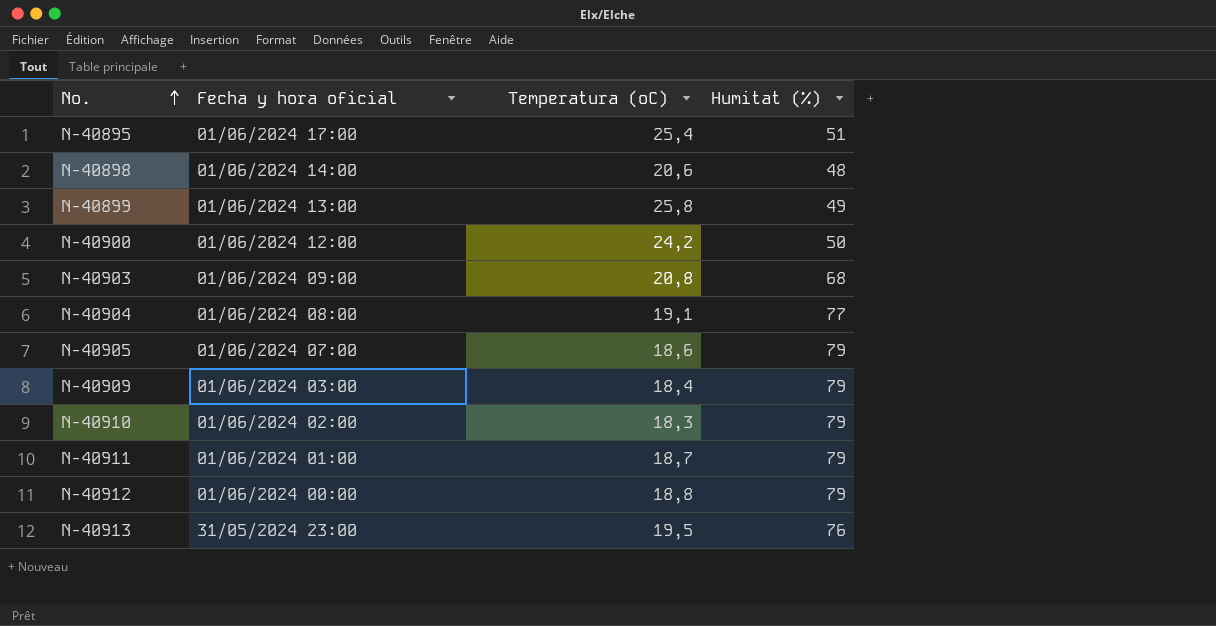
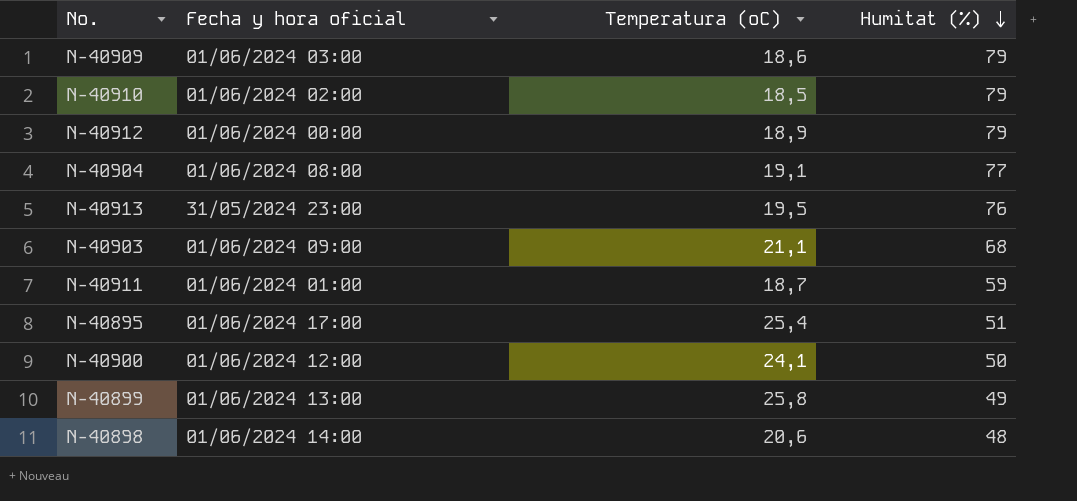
row order: No. ascending -> Humitat (%) descending
row N-40905: 01/06/2024 07:00 | 18,6 | 79 -> none
N-40909 | Temperatura (ºC): 18,4 -> 18,6
N-40910 | Temperatura (ºC): 18,3 -> 18,5
N-40912 | Temperatura (ºC): 18,8 -> 18,9
N-40903 | Temperatura (ºC): 20,8 -> 21,1
N-40911 | Humitat (%): 79 -> 59
N-40900 | Temperatura (ºC): 24,2 -> 24,1

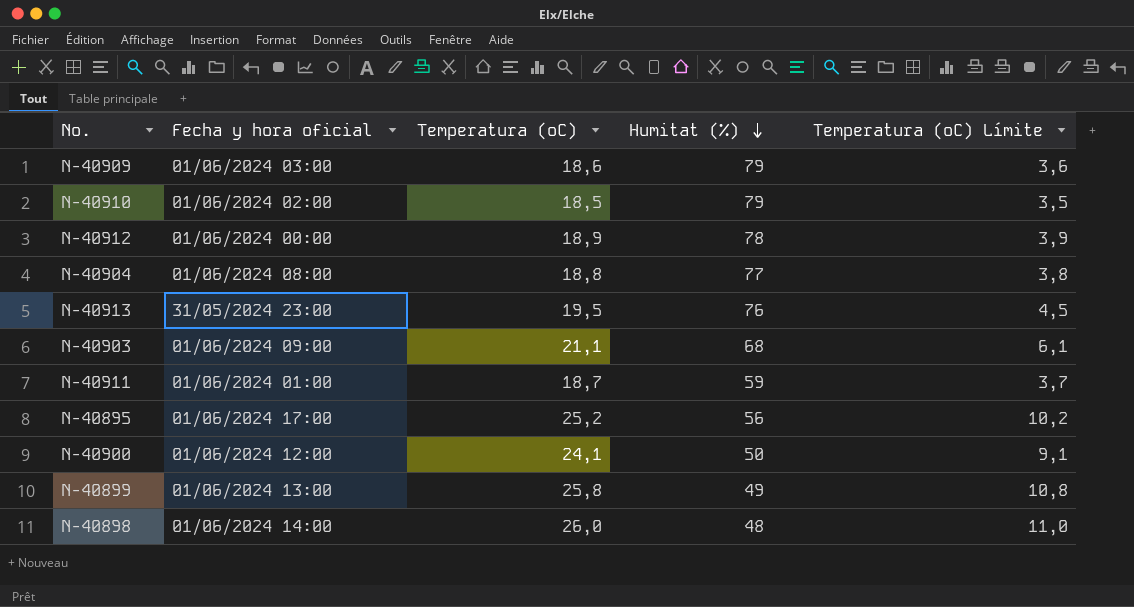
column Temperatura (ºC) Límite | formula: none -> [Temperatura (ºC)] - 15
N-40912 | Humitat (%): 79 -> 78
N-40904 | Temperatura (ºC): 19,1 -> 18,8
N-40895 | Temperatura (ºC): 25,4 -> 25,2
N-40895 | Humitat (%): 51 -> 56
N-40898 | Temperatura (ºC): 20,6 -> 26,0

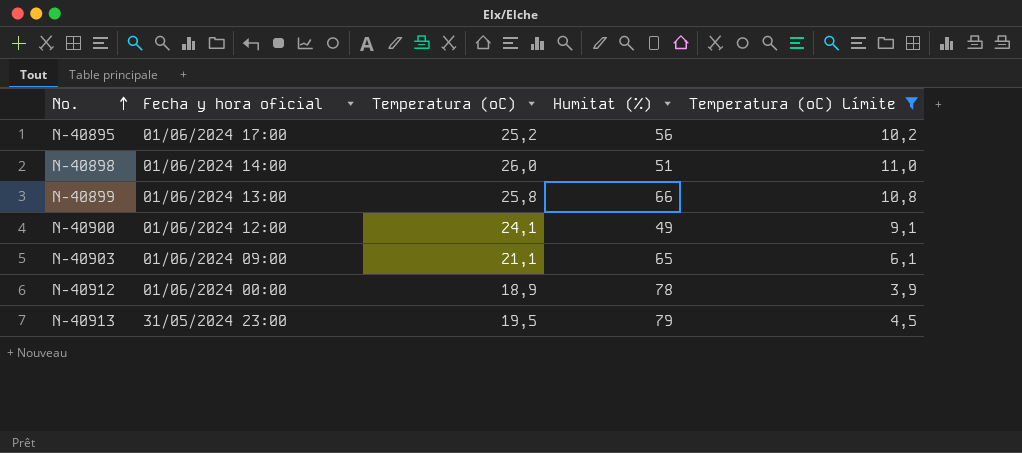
filter: none -> Temperatura (ºC) Límite >= 3,9
row order: Humitat (%) descending -> No. ascending
N-40898 | Humitat (%): 48 -> 51
N-40899 | Humitat (%): 49 -> 66
N-40900 | Humitat (%): 50 -> 49
N-40903 | Humitat (%): 68 -> 65
N-40913 | Humitat (%): 76 -> 79

